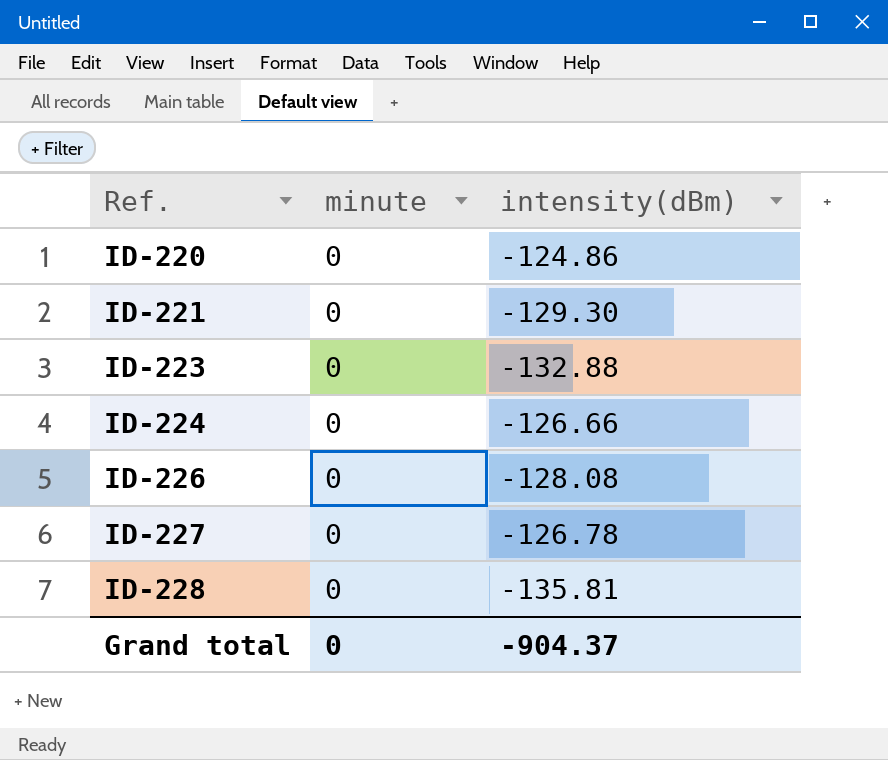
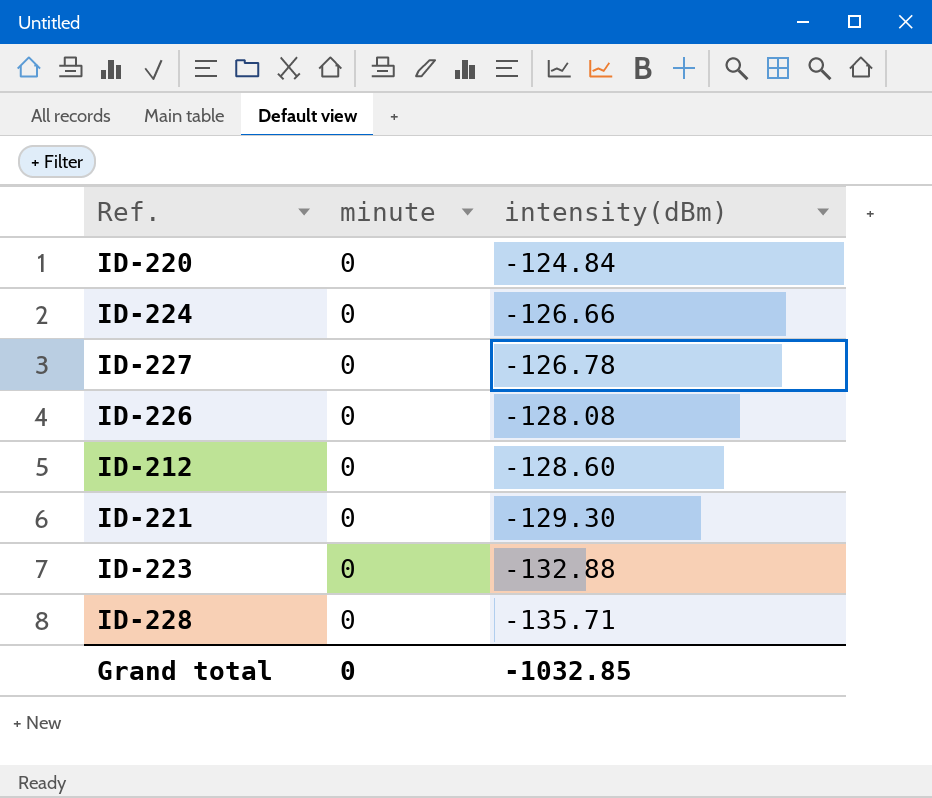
row order: Ref. ascending -> intensity(dBm) descending
ID-220 | intensity(dBm): -124.86 -> -124.84
row ID-212: none -> 0 | -128.60
ID-228 | intensity(dBm): -135.81 -> -135.71
Grand total | intensity(dBm): -904.37 -> -1032.85

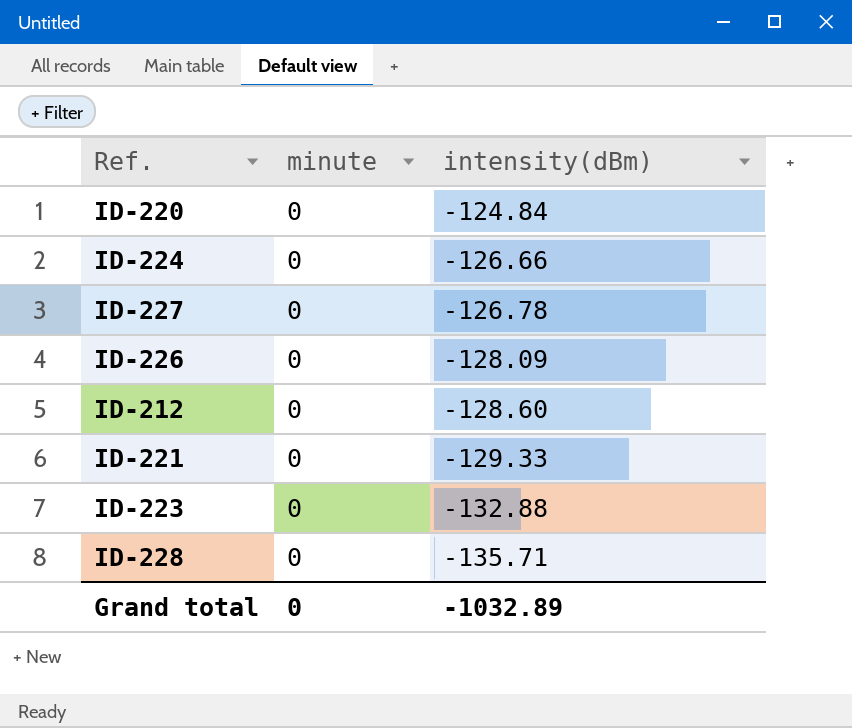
ID-226 | intensity(dBm): -128.08 -> -128.09
ID-221 | intensity(dBm): -129.30 -> -129.33
Grand total | intensity(dBm): -1032.85 -> -1032.89

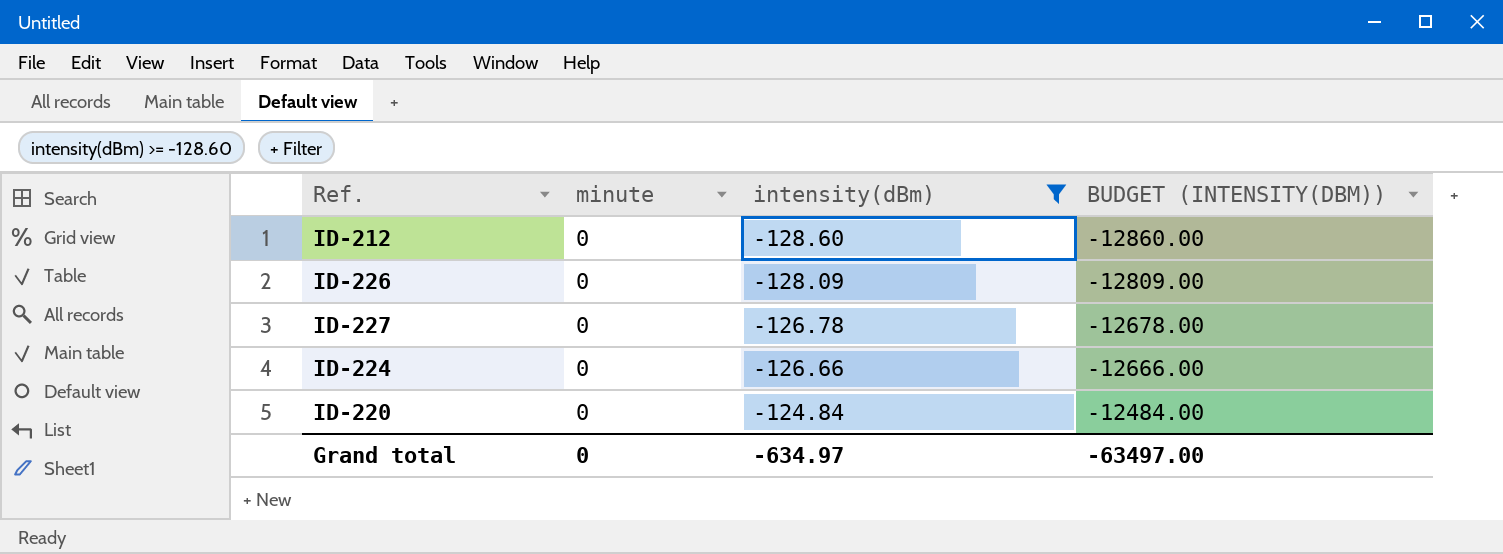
filter: none -> intensity(dBm) >= -128.60
row order: intensity(dBm) descending -> intensity(dBm) ascending
column BUDGET (INTENSITY(DBM)) | formula: none -> [intensity(dBm)] * 100
Grand total | intensity(dBm): -1032.89 -> -634.97

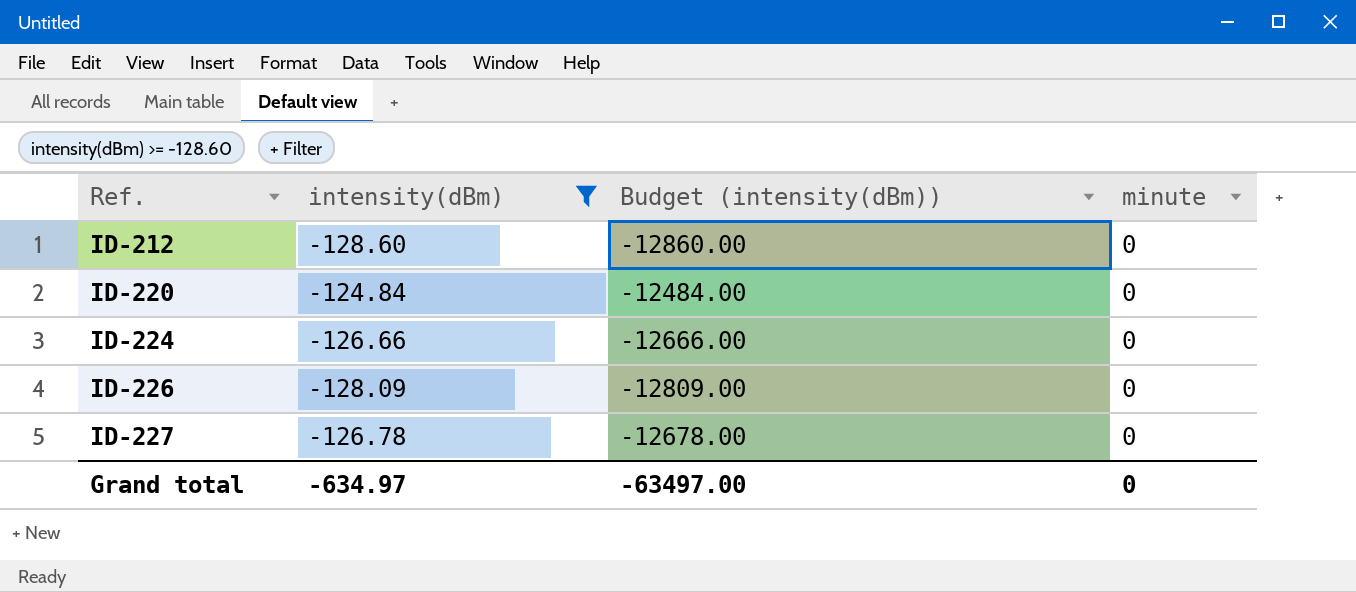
row order: intensity(dBm) ascending -> Ref. ascending
column name: BUDGET (INTENSITY(DBM)) -> Budget (intensity(dBm))
column minute | position: 2 -> 4

